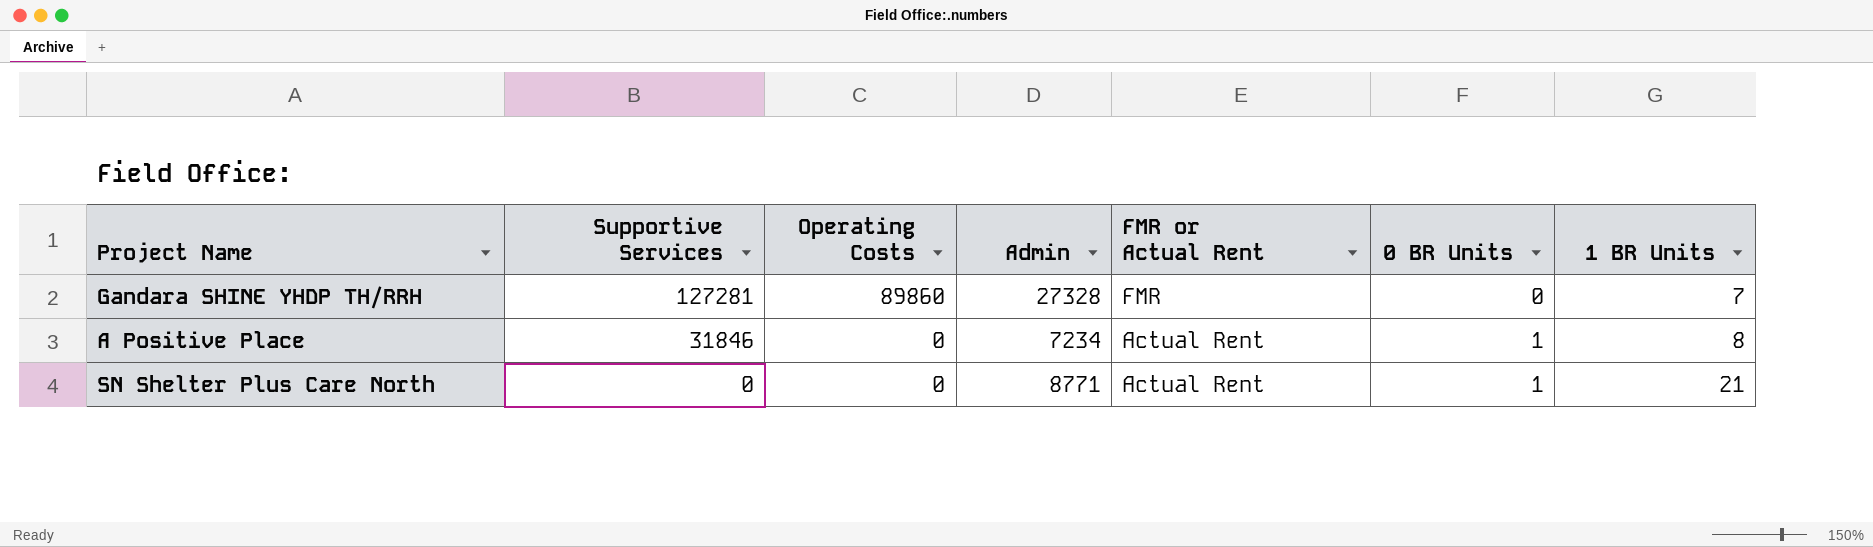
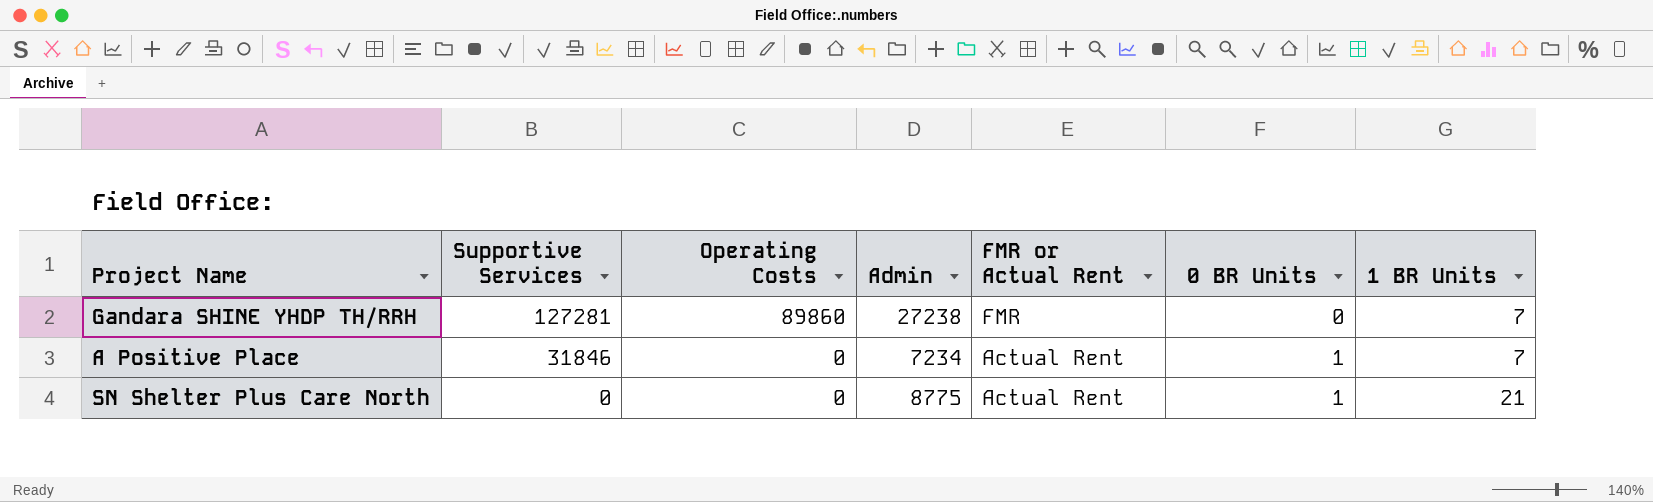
Gandara SHINE YHDP TH/RRH | Admin: 27328 -> 27238
A Positive Place | 1 BR Units: 8 -> 7
SN Shelter Plus Care North | Admin: 8771 -> 8775

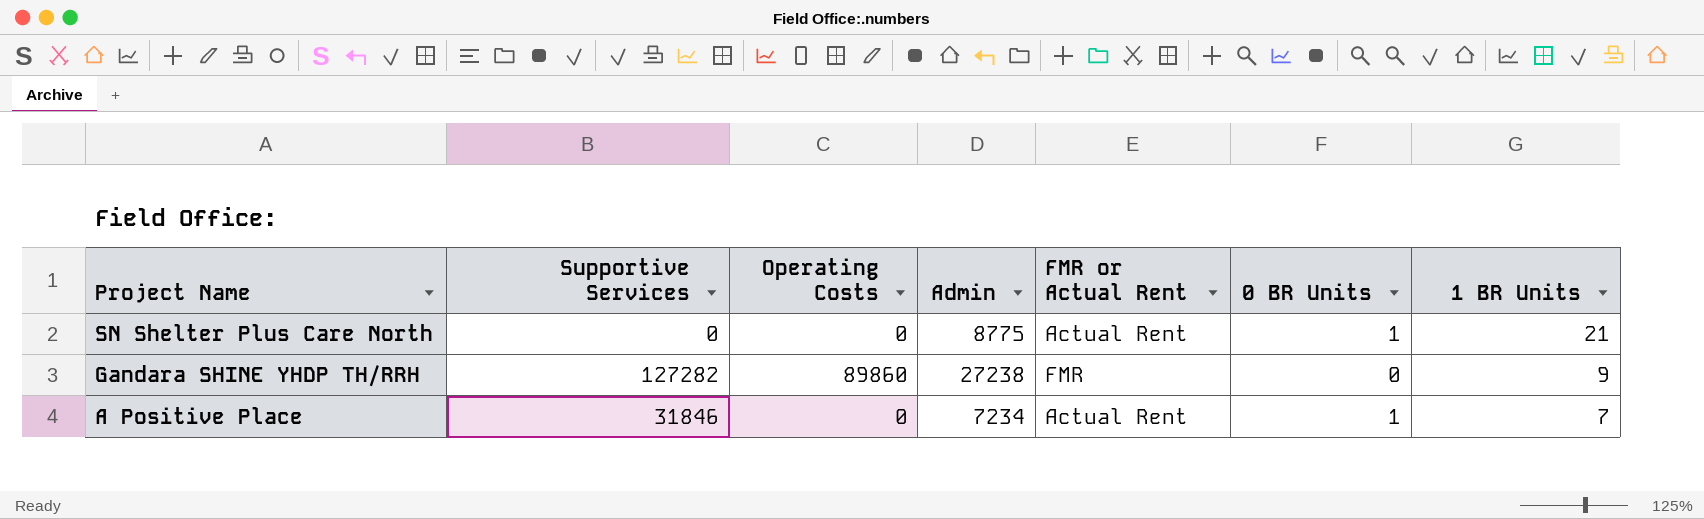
row order: Supportive Services descending -> Project Name descending
Gandara SHINE YHDP TH/RRH | Supportive Services: 127281 -> 127282
Gandara SHINE YHDP TH/RRH | 1 BR Units: 7 -> 9

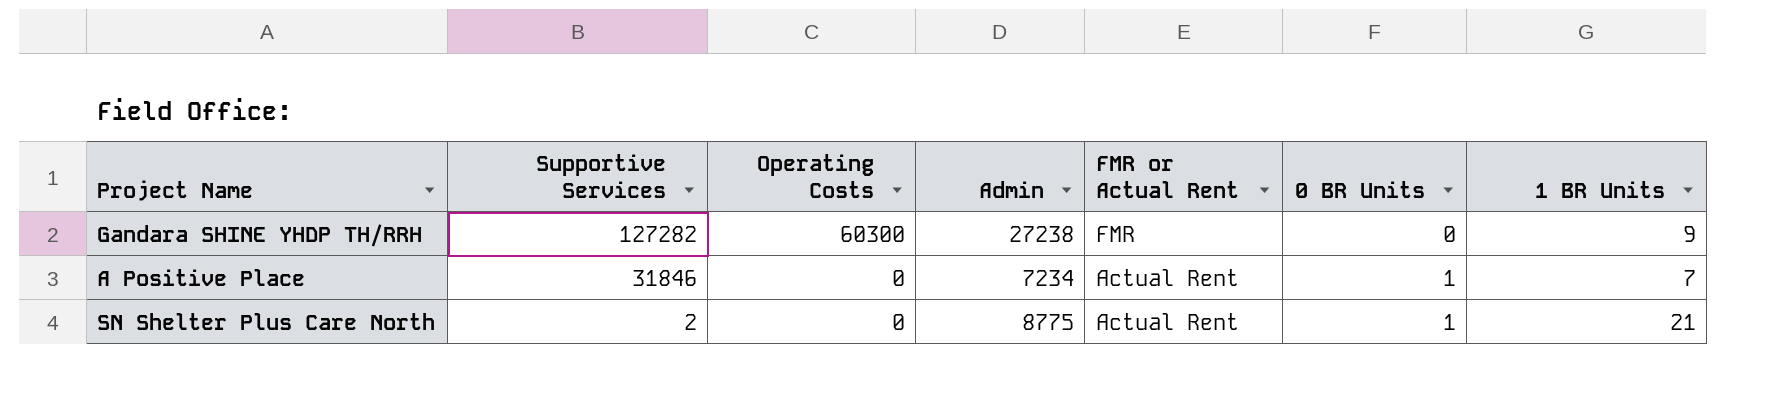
row order: Project Name descending -> Supportive Services descending
Gandara SHINE YHDP TH/RRH | Operating Costs: 89860 -> 60300
SN Shelter Plus Care North | Supportive Services: 0 -> 2

